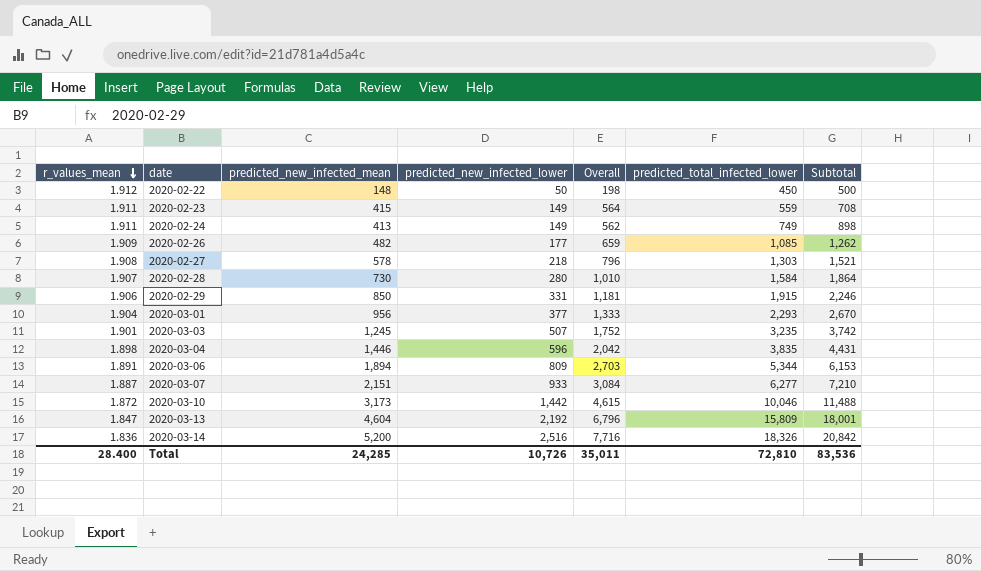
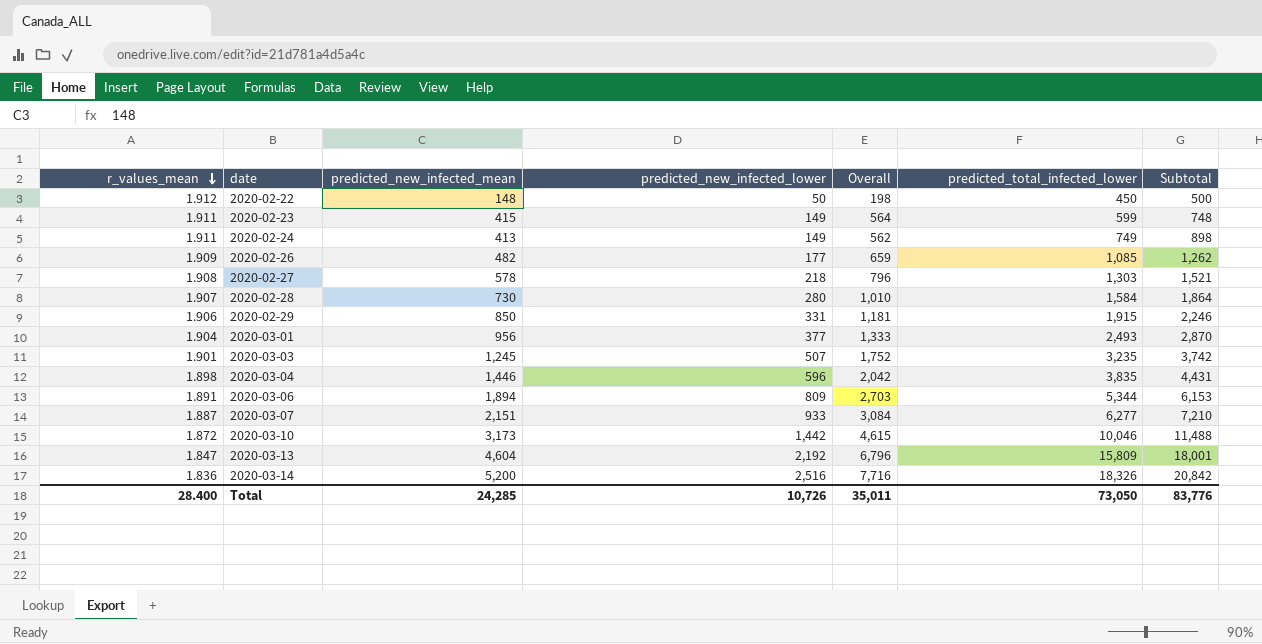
2020-02-23 | predicted_total_infected_lower: 559 -> 599
2020-02-23 | Subtotal: 708 -> 748
2020-03-01 | predicted_total_infected_lower: 2,293 -> 2,493
2020-03-01 | Subtotal: 2,670 -> 2,870
Total | predicted_total_infected_lower: 72,810 -> 73,050
Total | Subtotal: 83,536 -> 83,776

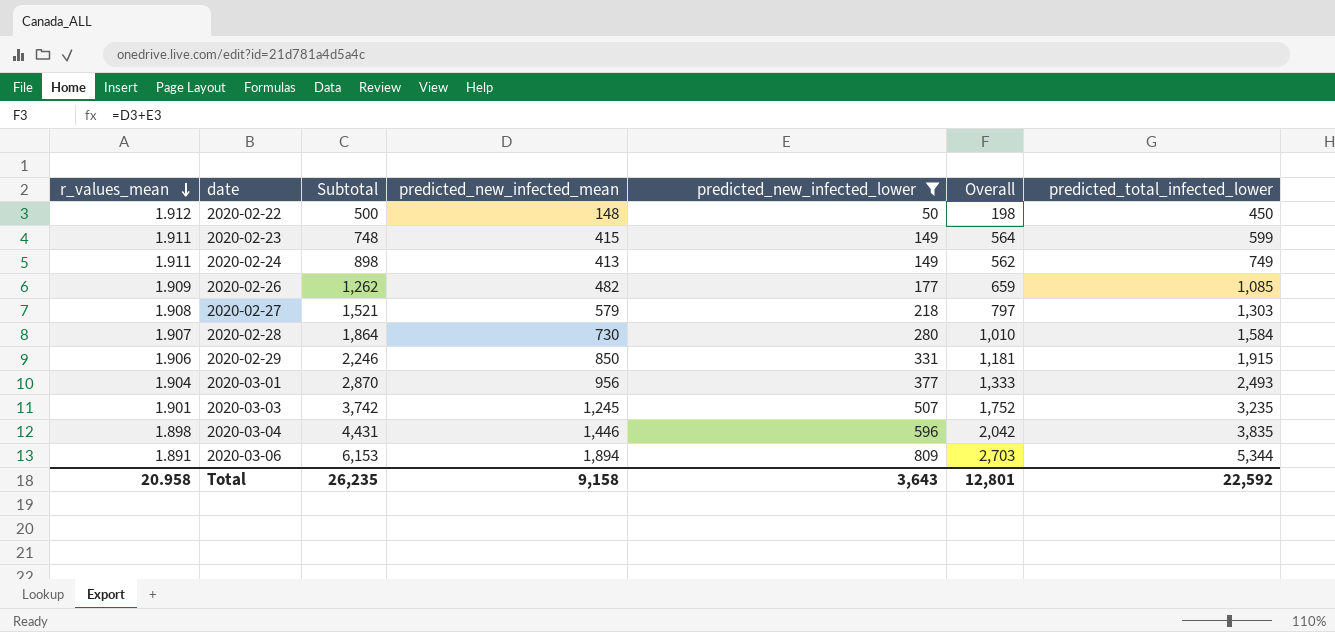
filter: none -> predicted_new_infected_lower <= 809
column Subtotal | position: 7 -> 3
2020-02-27 | predicted_new_infected_mean: 578 -> 579
2020-02-27 | Overall: 796 -> 797
Total | r_values_mean: 28.400 -> 20.958
Total | Subtotal: 83,776 -> 26,235
Total | predicted_new_infected_mean: 24,285 -> 9,158
Total | predicted_new_infected_lower: 10,726 -> 3,643
Total | Overall: 35,011 -> 12,801
Total | predicted_total_infected_lower: 73,050 -> 22,592

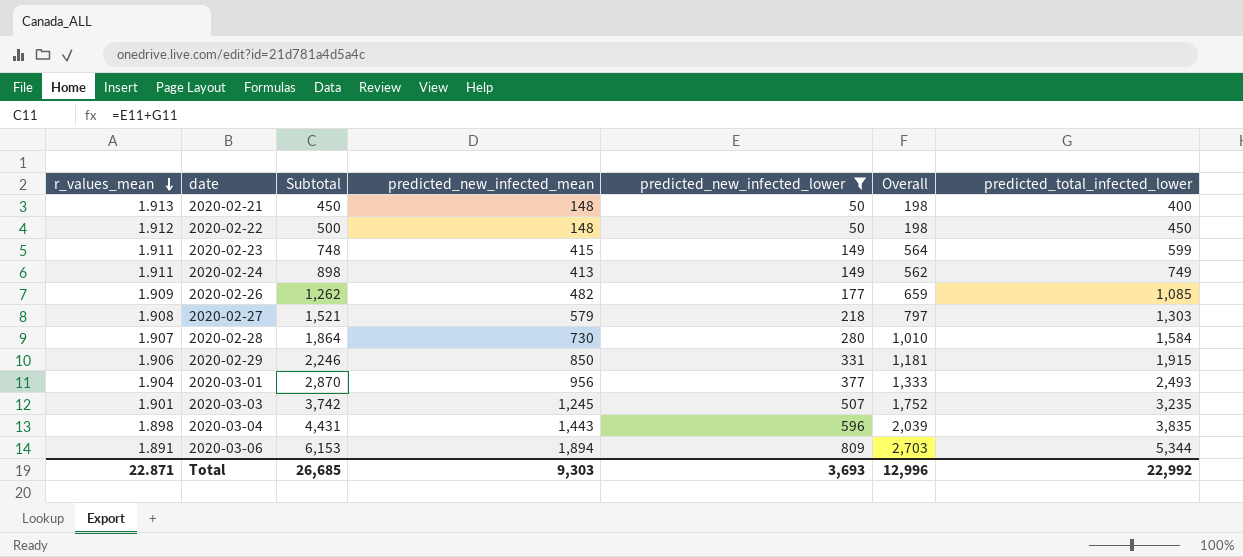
row 2020-02-21: none -> 1.913 | 450 | 148 | 50 | 198 | 400
2020-03-04 | predicted_new_infected_mean: 1,446 -> 1,443
2020-03-04 | Overall: 2,042 -> 2,039
Total | r_values_mean: 20.958 -> 22.871
Total | Subtotal: 26,235 -> 26,685
Total | predicted_new_infected_mean: 9,158 -> 9,303
Total | predicted_new_infected_lower: 3,643 -> 3,693
Total | Overall: 12,801 -> 12,996
Total | predicted_total_infected_lower: 22,592 -> 22,992

